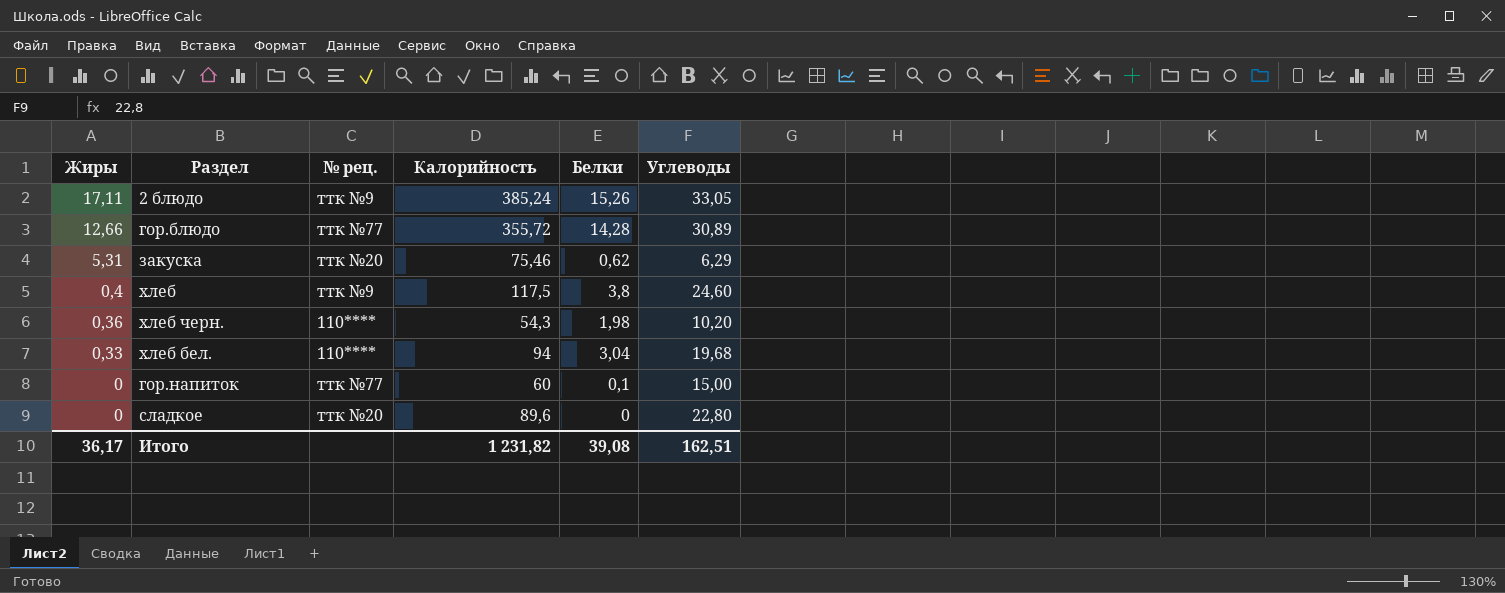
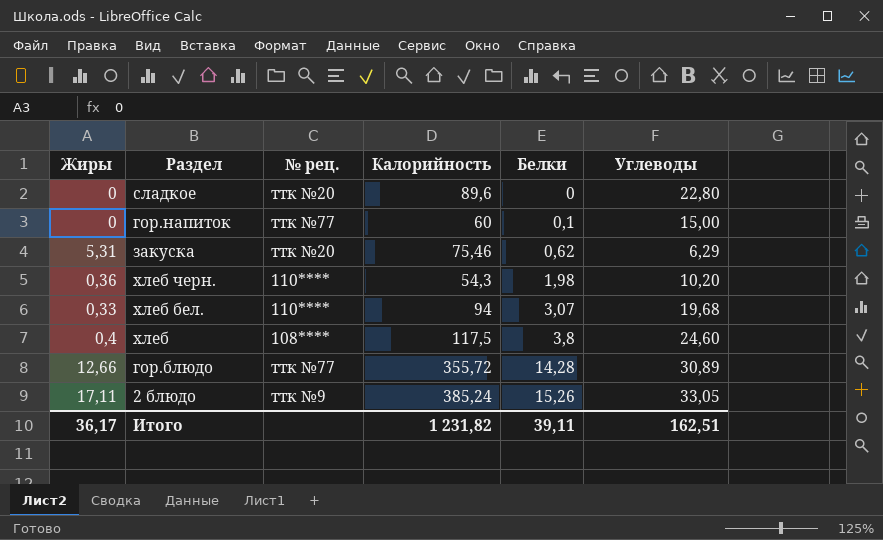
row order: Жиры descending -> Белки ascending
хлеб бел. | Белки: 3,04 -> 3,07
хлеб | № рец.: ттк №9 -> 108****
Итого | Белки: 39,08 -> 39,11

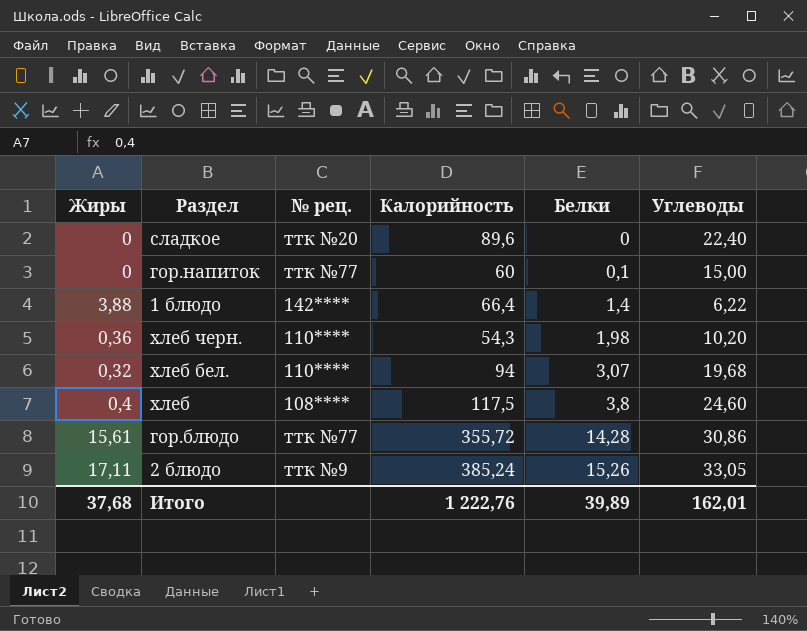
row закуска: 5,31 | ттк №20 | 75,46 | 0,62 | 6,29 -> none
сладкое | Углеводы: 22,80 -> 22,40
row 1 блюдо: none -> 3,88 | 142**** | 66,4 | 1,4 | 6,22
хлеб бел. | Жиры: 0,33 -> 0,32
гор.блюдо | Жиры: 12,66 -> 15,61
гор.блюдо | Углеводы: 30,89 -> 30,86
Итого | Жиры: 36,17 -> 37,68
Итого | Калорийность: 1 231,82 -> 1 222,76
Итого | Белки: 39,11 -> 39,89
Итого | Углеводы: 162,51 -> 162,01

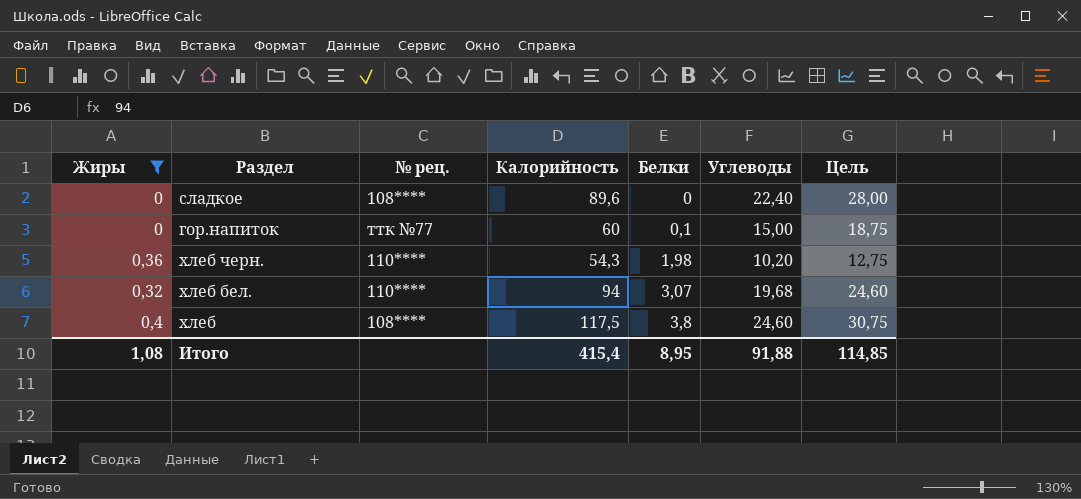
filter: none -> Жиры <= 0,4
column Цель | formula: none -> [Углеводы] * 1,25
сладкое | № рец.: ттк №20 -> 108****
Итого | Жиры: 37,68 -> 1,08
Итого | Калорийность: 1 222,76 -> 415,4
Итого | Белки: 39,89 -> 8,95
Итого | Углеводы: 162,01 -> 91,88

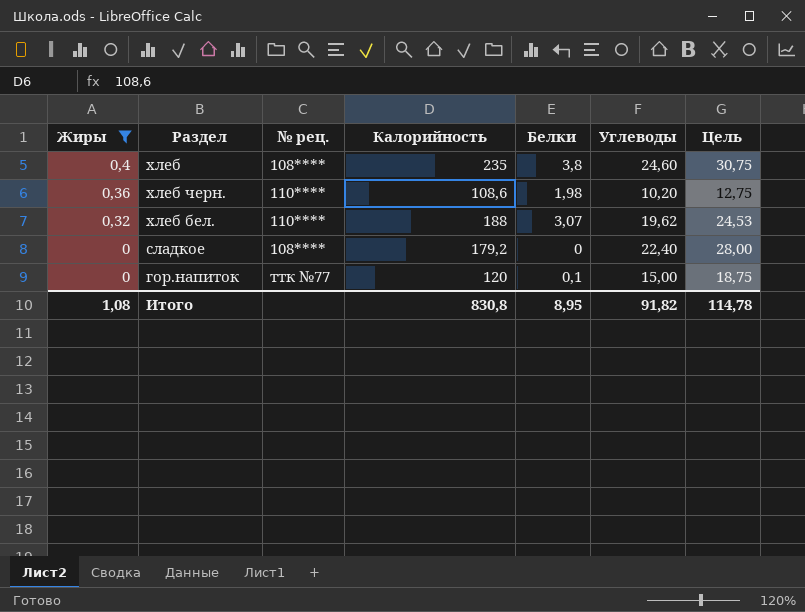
row order: Белки ascending -> Жиры descending
хлеб | Калорийность: 117,5 -> 235
хлеб черн. | Калорийность: 54,3 -> 108,6
хлеб бел. | Калорийность: 94 -> 188
хлеб бел. | Углеводы: 19,68 -> 19,62
хлеб бел. | Цель: 24,60 -> 24,53
сладкое | Калорийность: 89,6 -> 179,2
гор.напиток | Калорийность: 60 -> 120
Итого | Калорийность: 415,4 -> 830,8
Итого | Углеводы: 91,88 -> 91,82
Итого | Цель: 114,85 -> 114,78

